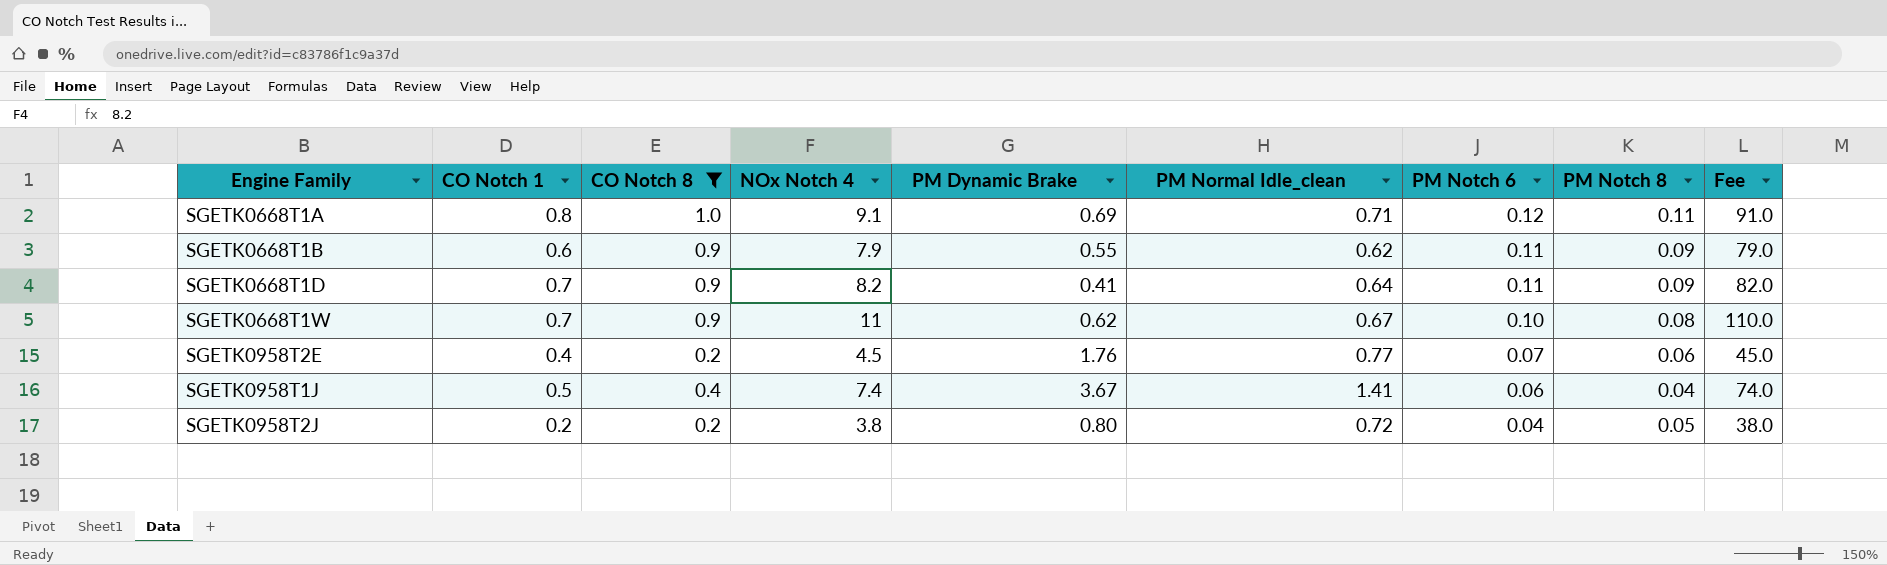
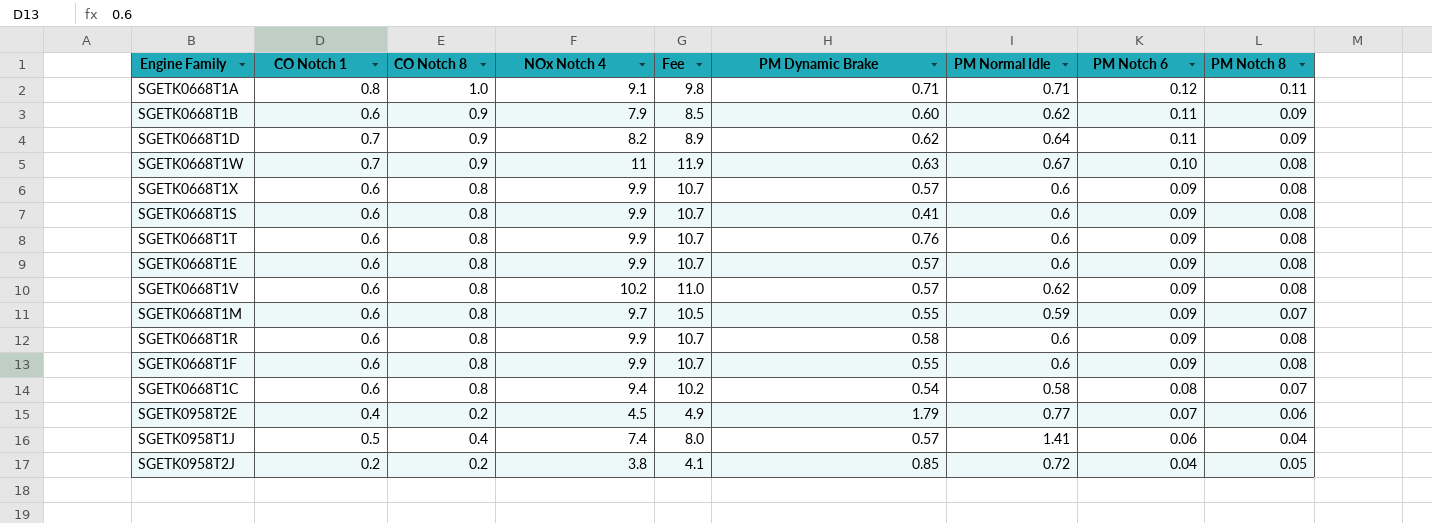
filter: CO Notch 8 != 0.8 -> none
column Fee | formula: [NOx Notch 4] * 10 -> [NOx Notch 4] * 1.08
column Fee | position: 9 -> 5
column name: PM Normal Idle_clean -> PM Normal Idle
SGETK0668T1A | PM Dynamic Brake: 0.69 -> 0.71
SGETK0668T1B | PM Dynamic Brake: 0.55 -> 0.60
SGETK0668T1D | PM Dynamic Brake: 0.41 -> 0.62
SGETK0668T1W | PM Dynamic Brake: 0.62 -> 0.63
SGETK0958T2E | PM Dynamic Brake: 1.76 -> 1.79
SGETK0958T1J | PM Dynamic Brake: 3.67 -> 0.57
SGETK0958T2J | PM Dynamic Brake: 0.80 -> 0.85

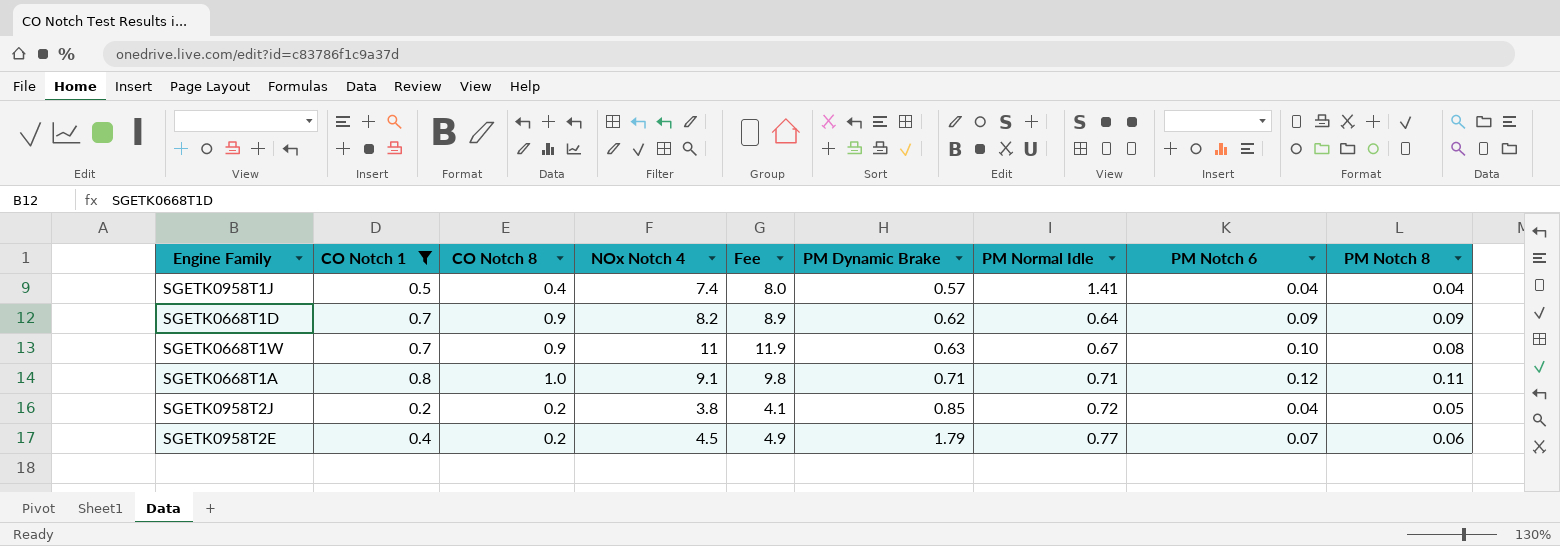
filter: none -> CO Notch 1 != 0.6
row order: PM Notch 6 descending -> PM Dynamic Brake ascending
SGETK0958T1J | PM Notch 6: 0.06 -> 0.04
SGETK0668T1D | PM Notch 6: 0.11 -> 0.09

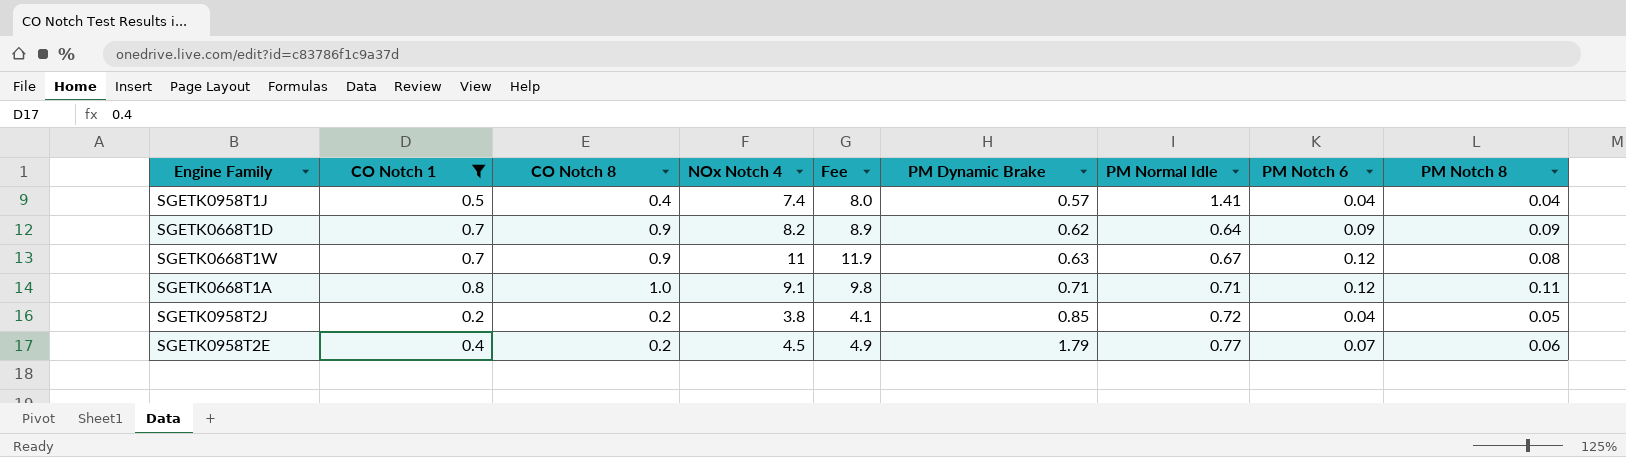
SGETK0668T1W | PM Notch 6: 0.10 -> 0.12

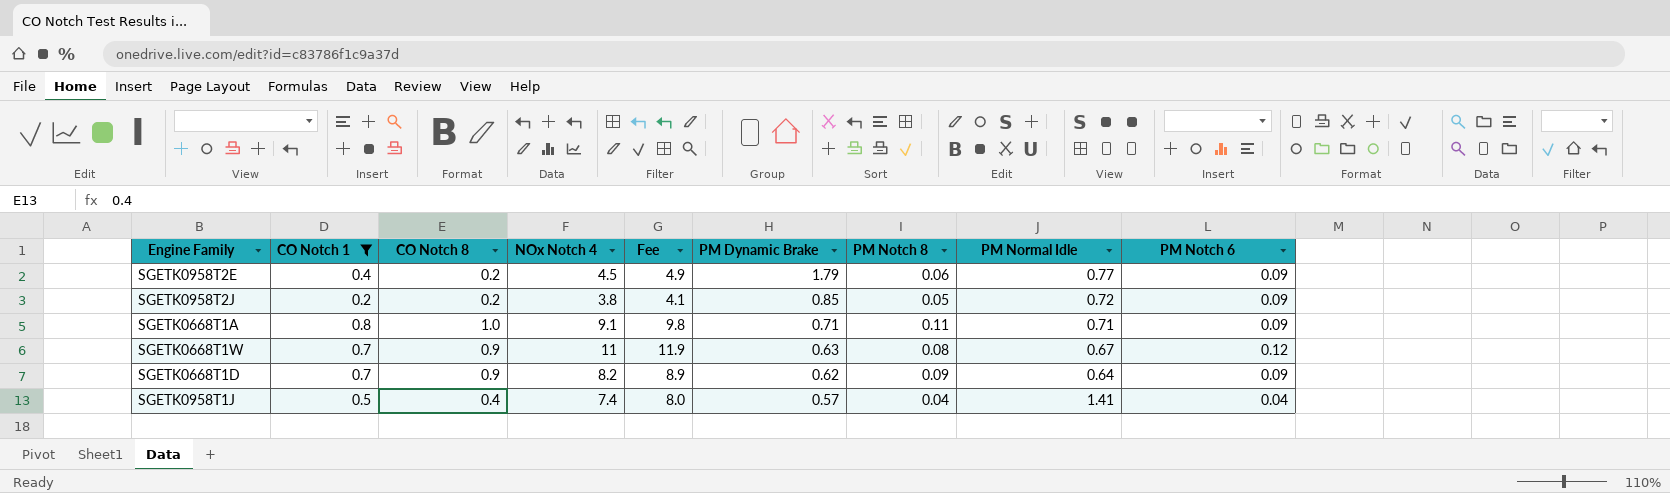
row order: PM Dynamic Brake ascending -> PM Dynamic Brake descending
column PM Notch 8 | position: 9 -> 7
SGETK0958T2E | PM Notch 6: 0.07 -> 0.09
SGETK0958T2J | PM Notch 6: 0.04 -> 0.09
SGETK0668T1A | PM Notch 6: 0.12 -> 0.09

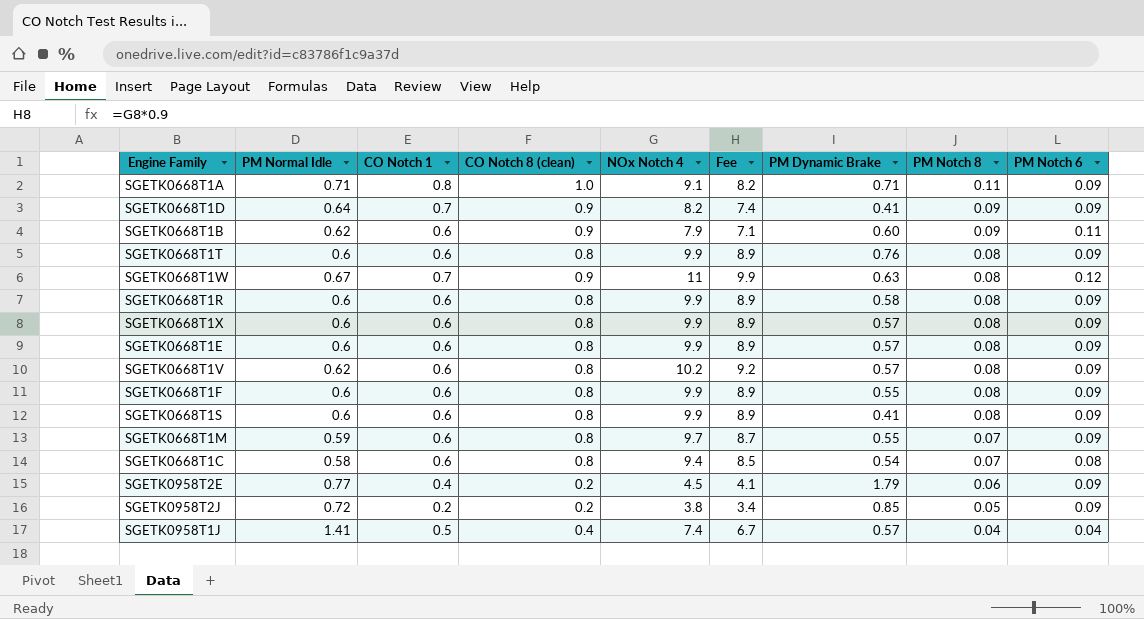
filter: CO Notch 1 != 0.6 -> none
row order: PM Dynamic Brake descending -> PM Notch 8 descending
column PM Normal Idle | position: 8 -> 2
column name: CO Notch 8 -> CO Notch 8 (clean)
column Fee | formula: [NOx Notch 4] * 1.08 -> [NOx Notch 4] * 0.9
SGETK0668T1D | PM Dynamic Brake: 0.62 -> 0.41

